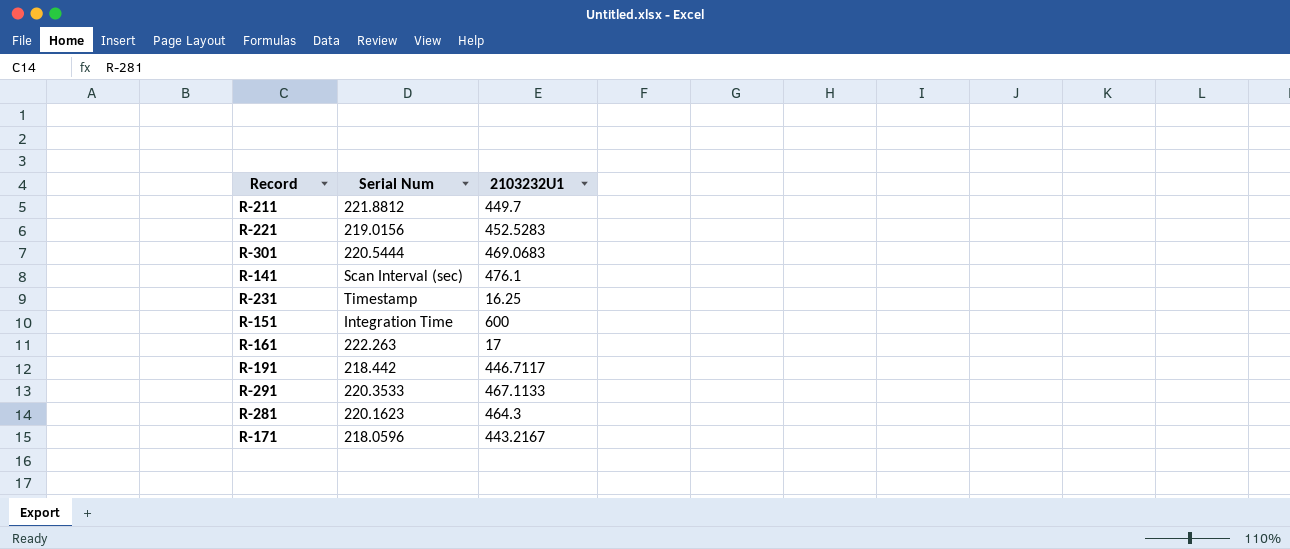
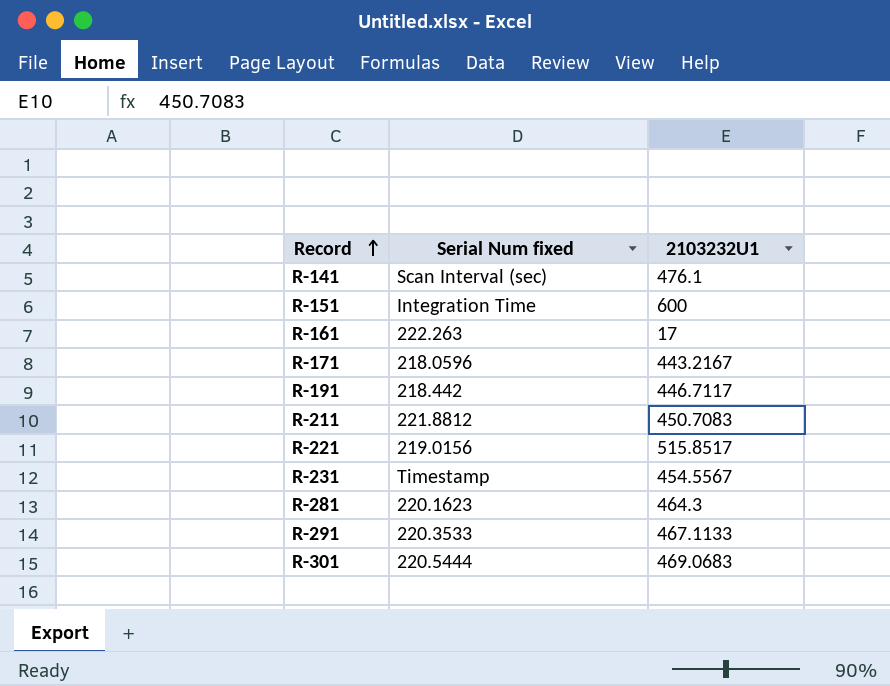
row order: none -> Record ascending
column name: Serial Num -> Serial Num fixed
R-211 | 2103232U1: 449.7 -> 450.7083
R-221 | 2103232U1: 452.5283 -> 515.8517
R-231 | 2103232U1: 16.25 -> 454.5567

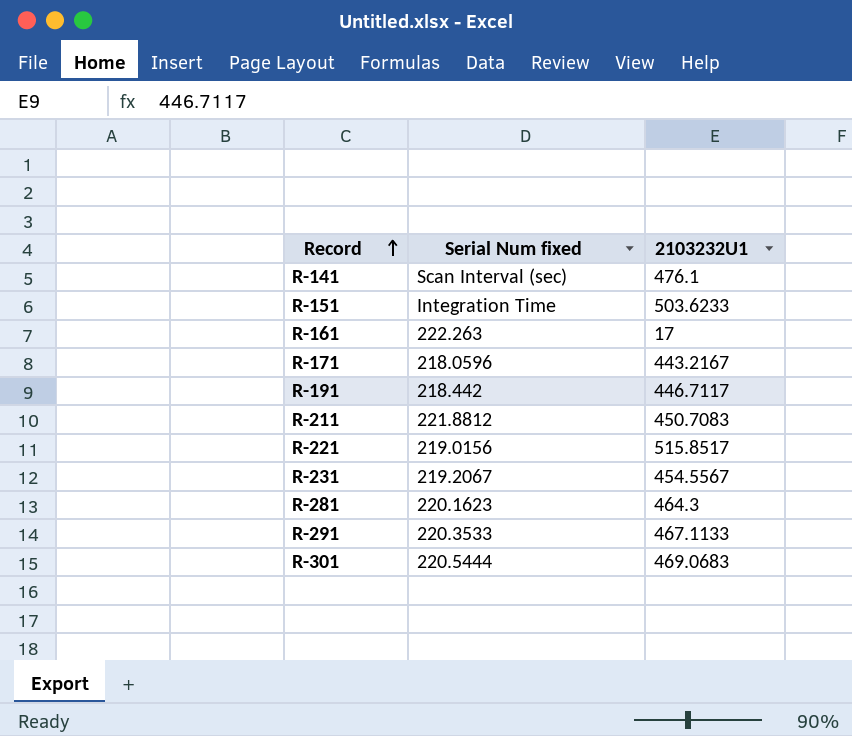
R-151 | 2103232U1: 600 -> 503.6233
R-231 | Serial Num fixed: Timestamp -> 219.2067

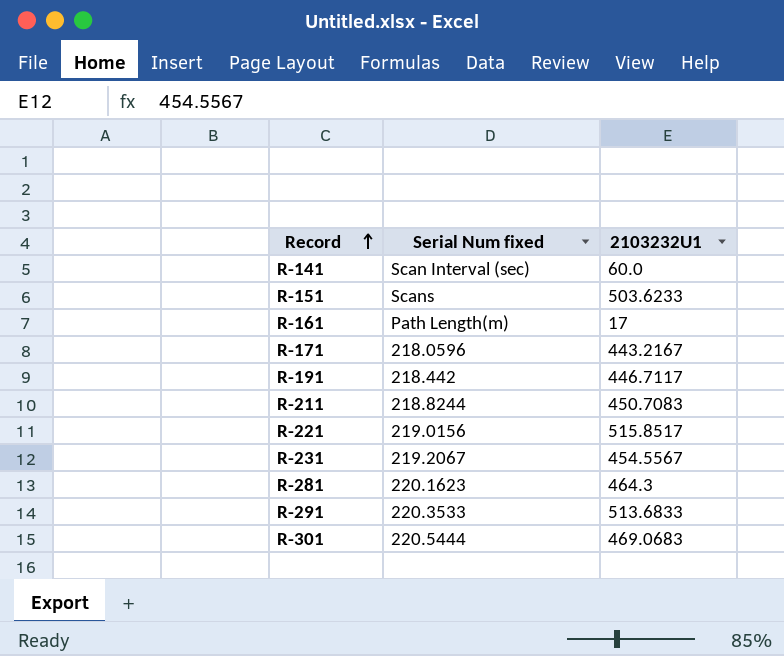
R-141 | 2103232U1: 476.1 -> 60.0
R-151 | Serial Num fixed: Integration Time -> Scans
R-161 | Serial Num fixed: 222.263 -> Path Length(m)
R-211 | Serial Num fixed: 221.8812 -> 218.8244
R-291 | 2103232U1: 467.1133 -> 513.6833

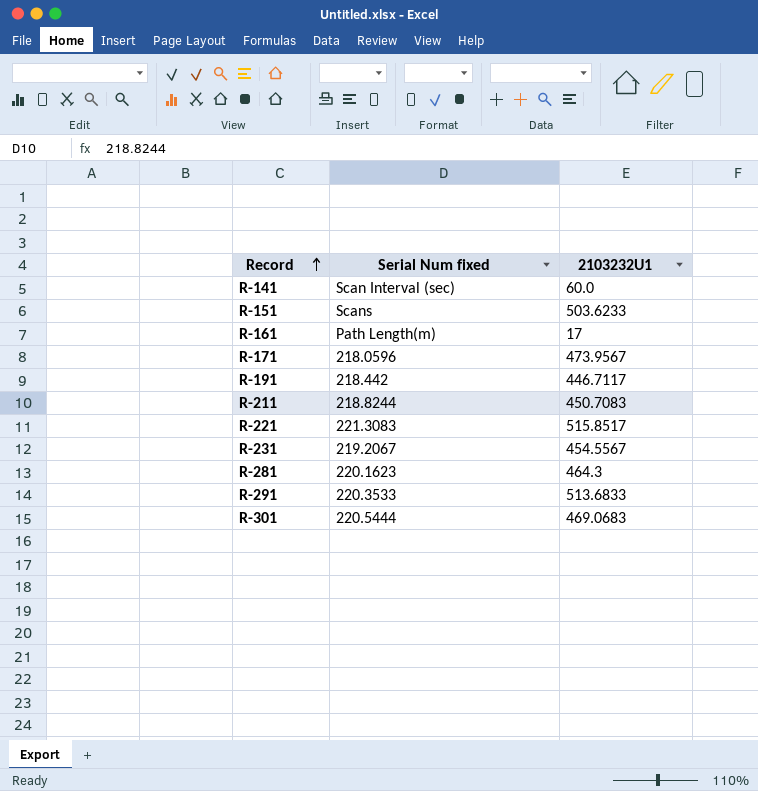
R-171 | 2103232U1: 443.2167 -> 473.9567
R-221 | Serial Num fixed: 219.0156 -> 221.3083

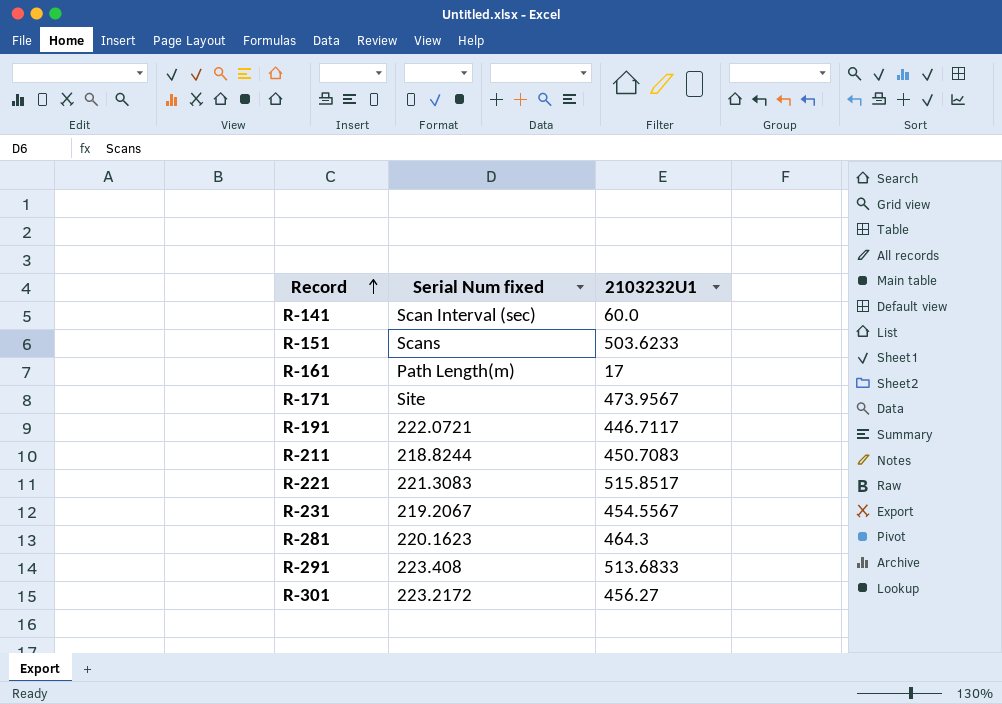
R-171 | Serial Num fixed: 218.0596 -> Site
R-191 | Serial Num fixed: 218.442 -> 222.0721
R-291 | Serial Num fixed: 220.3533 -> 223.408
R-301 | Serial Num fixed: 220.5444 -> 223.2172
R-301 | 2103232U1: 469.0683 -> 456.27

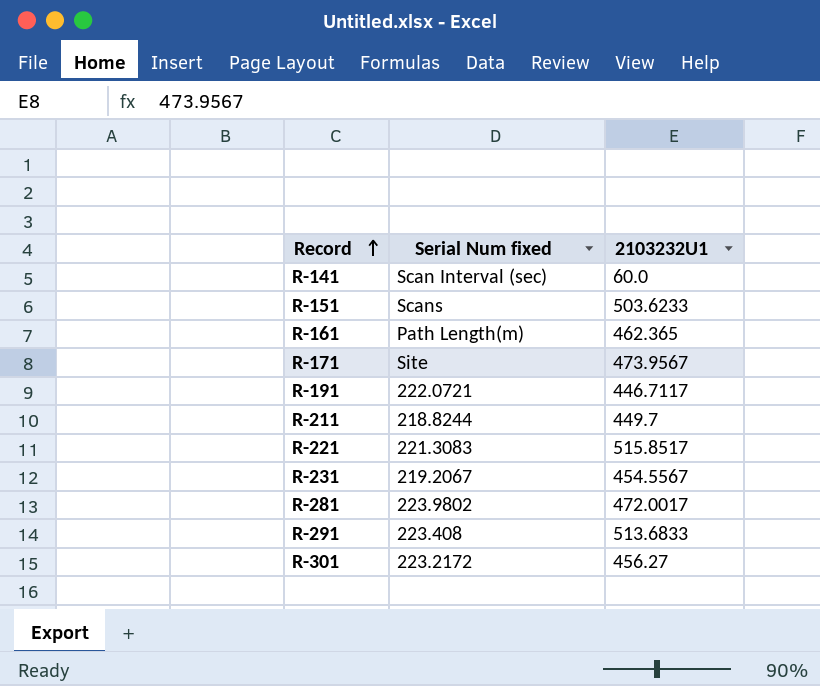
R-161 | 2103232U1: 17 -> 462.365
R-211 | 2103232U1: 450.7083 -> 449.7
R-281 | Serial Num fixed: 220.1623 -> 223.9802
R-281 | 2103232U1: 464.3 -> 472.0017

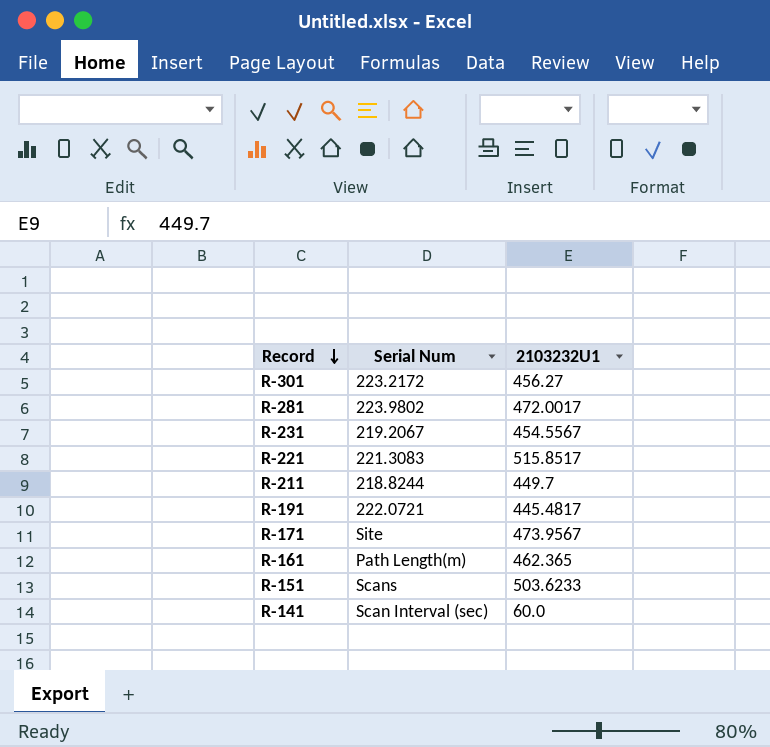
row order: Record ascending -> Record descending
column name: Serial Num fixed -> Serial Num
row R-291: 223.408 | 513.6833 -> none
R-191 | 2103232U1: 446.7117 -> 445.4817

